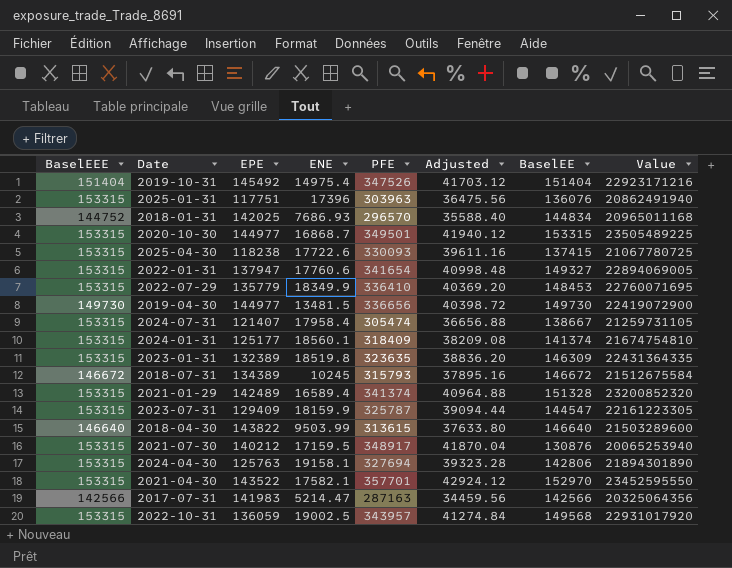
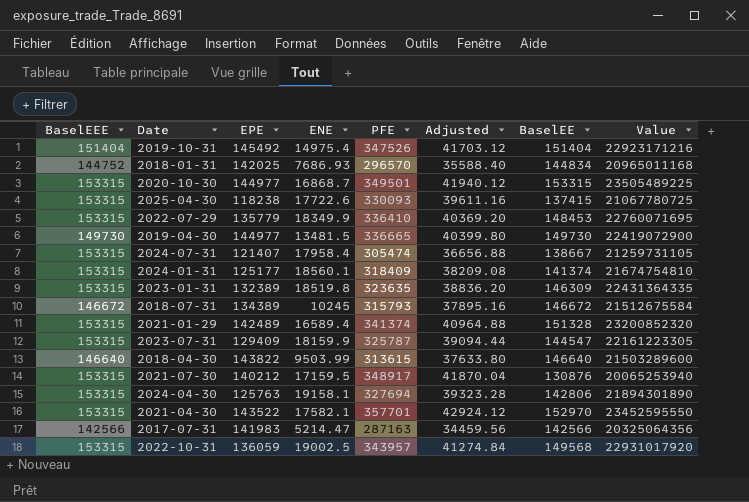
row 2025-01-31: 153315 | 117751 | 17396 | 303963 | 36475.56 | 136076 | 20862491940 -> none
row 2022-01-31: 153315 | 137947 | 17760.6 | 341654 | 40998.48 | 149327 | 22894069005 -> none
2019-04-30 | PFE: 336656 -> 336665
2019-04-30 | Adjusted: 40398.72 -> 40399.80

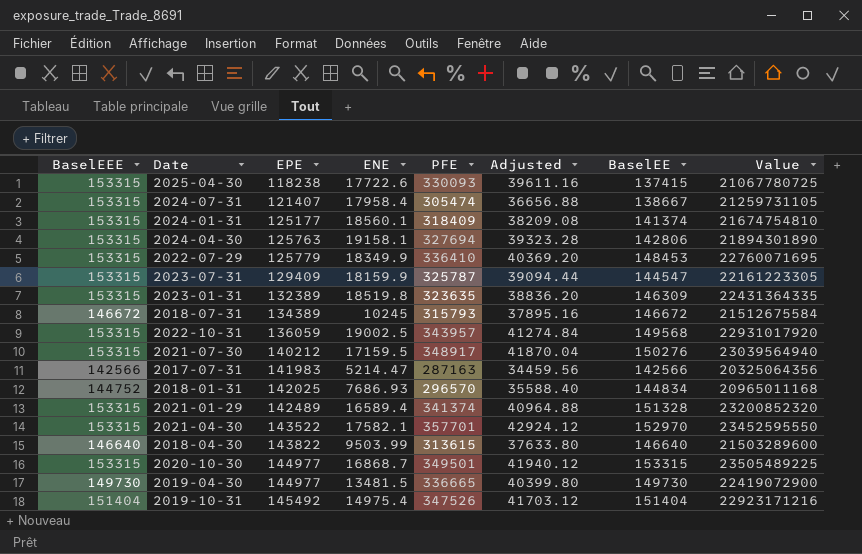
row order: none -> EPE ascending
2022-07-29 | EPE: 135779 -> 125779
2021-07-30 | BaselEE: 130876 -> 150276
2021-07-30 | Value: 20065253940 -> 23039564940

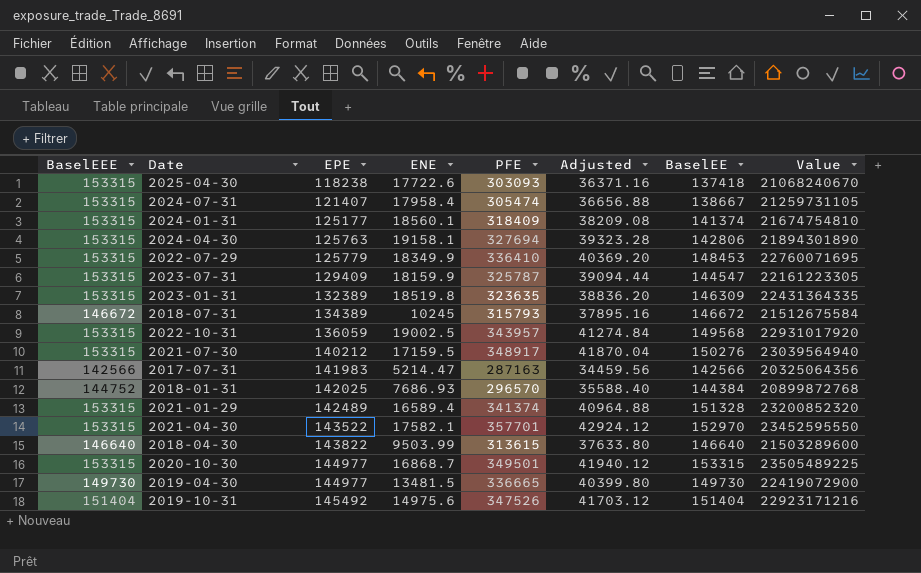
2025-04-30 | PFE: 330093 -> 303093
2025-04-30 | Adjusted: 39611.16 -> 36371.16
2025-04-30 | BaselEE: 137415 -> 137418
2025-04-30 | Value: 21067780725 -> 21068240670
2018-01-31 | BaselEE: 144834 -> 144384
2018-01-31 | Value: 20965011168 -> 20899872768
2019-10-31 | ENE: 14975.4 -> 14975.6

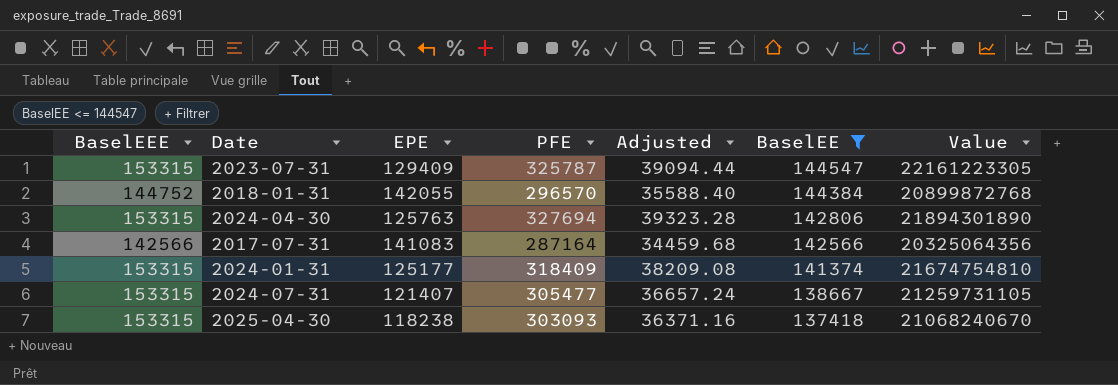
filter: none -> BaselEE <= 144547
row order: EPE ascending -> BaselEE descending
column ENE | position: 4 -> none
2018-01-31 | EPE: 142025 -> 142055
2017-07-31 | EPE: 141983 -> 141083
2017-07-31 | PFE: 287163 -> 287164
2017-07-31 | Adjusted: 34459.56 -> 34459.68
2024-07-31 | PFE: 305474 -> 305477
2024-07-31 | Adjusted: 36656.88 -> 36657.24

